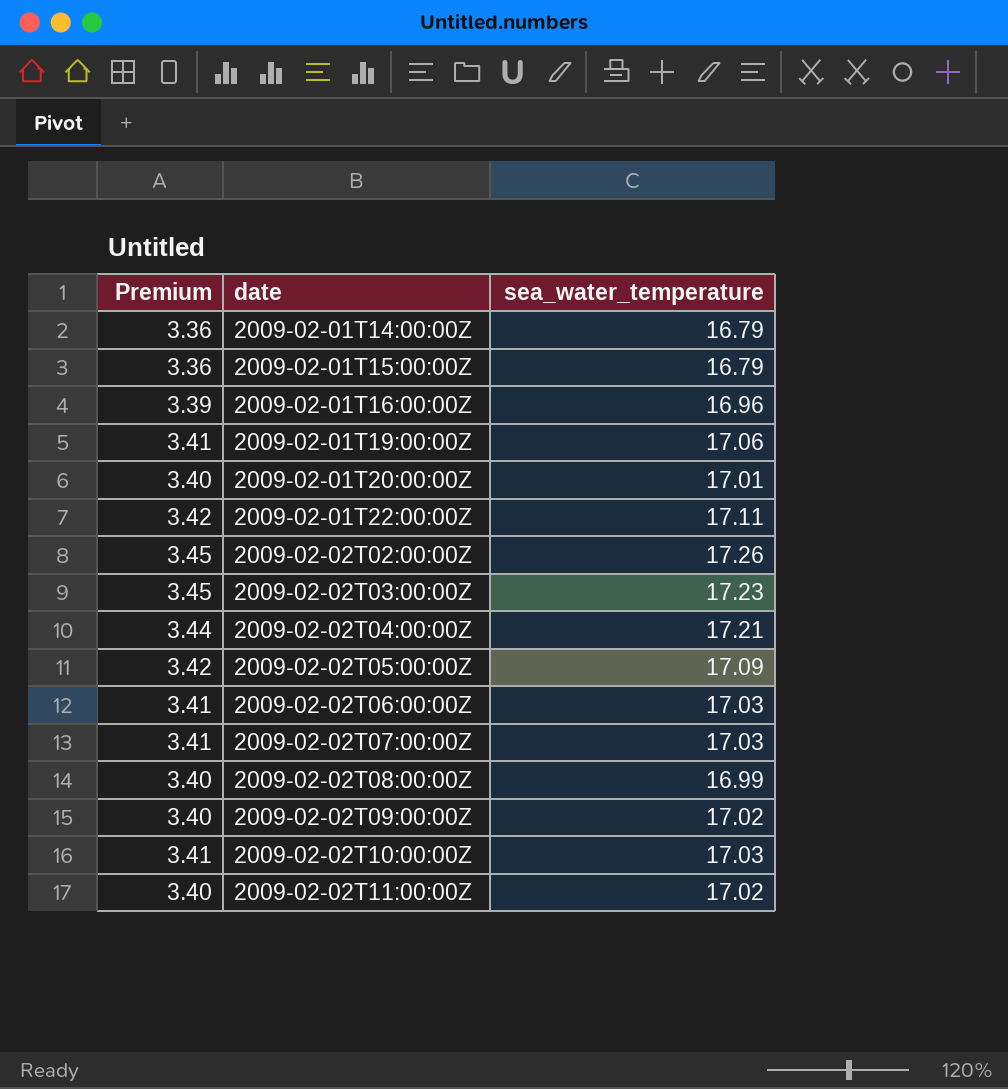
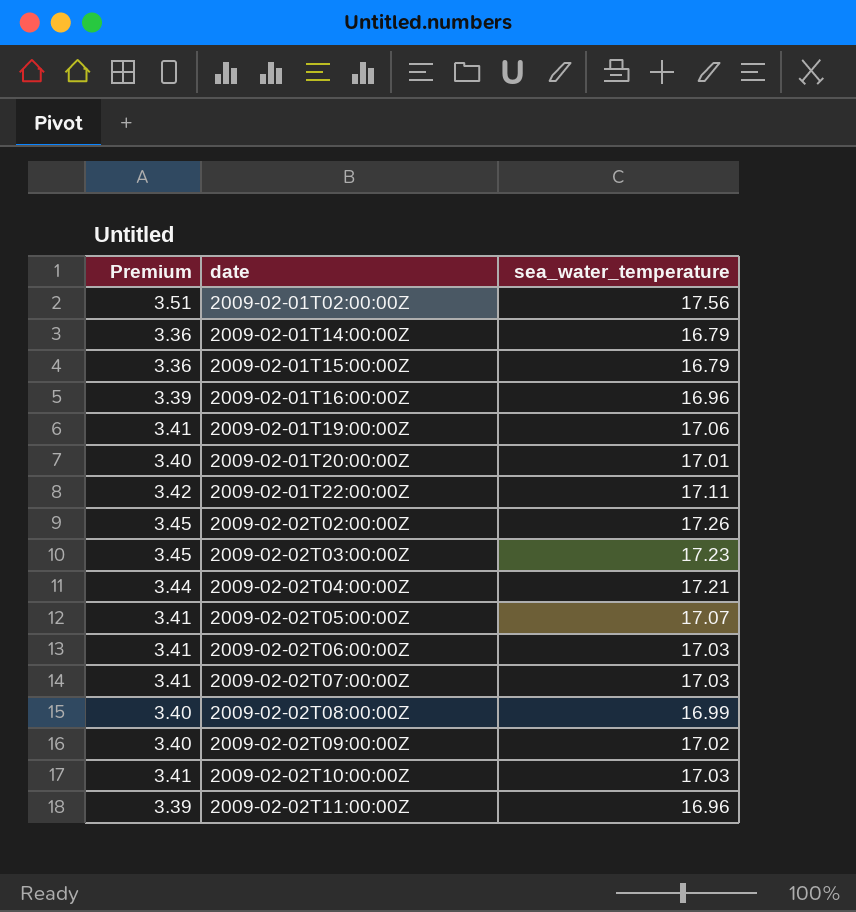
row 2009-02-01T02:00:00Z: none -> 3.51 | 17.56
2009-02-02T05:00:00Z | Premium: 3.42 -> 3.41
2009-02-02T05:00:00Z | sea_water_temperature: 17.09 -> 17.07
2009-02-02T11:00:00Z | Premium: 3.40 -> 3.39
2009-02-02T11:00:00Z | sea_water_temperature: 17.02 -> 16.96

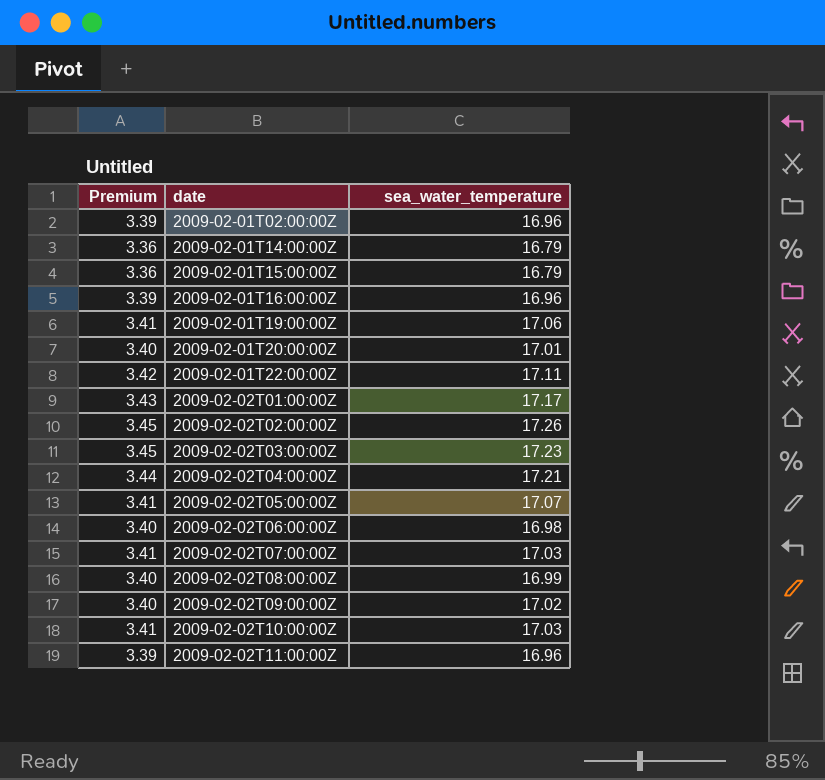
2009-02-01T02:00:00Z | Premium: 3.51 -> 3.39
2009-02-01T02:00:00Z | sea_water_temperature: 17.56 -> 16.96
row 2009-02-02T01:00:00Z: none -> 3.43 | 17.17
2009-02-02T06:00:00Z | Premium: 3.41 -> 3.40
2009-02-02T06:00:00Z | sea_water_temperature: 17.03 -> 16.98

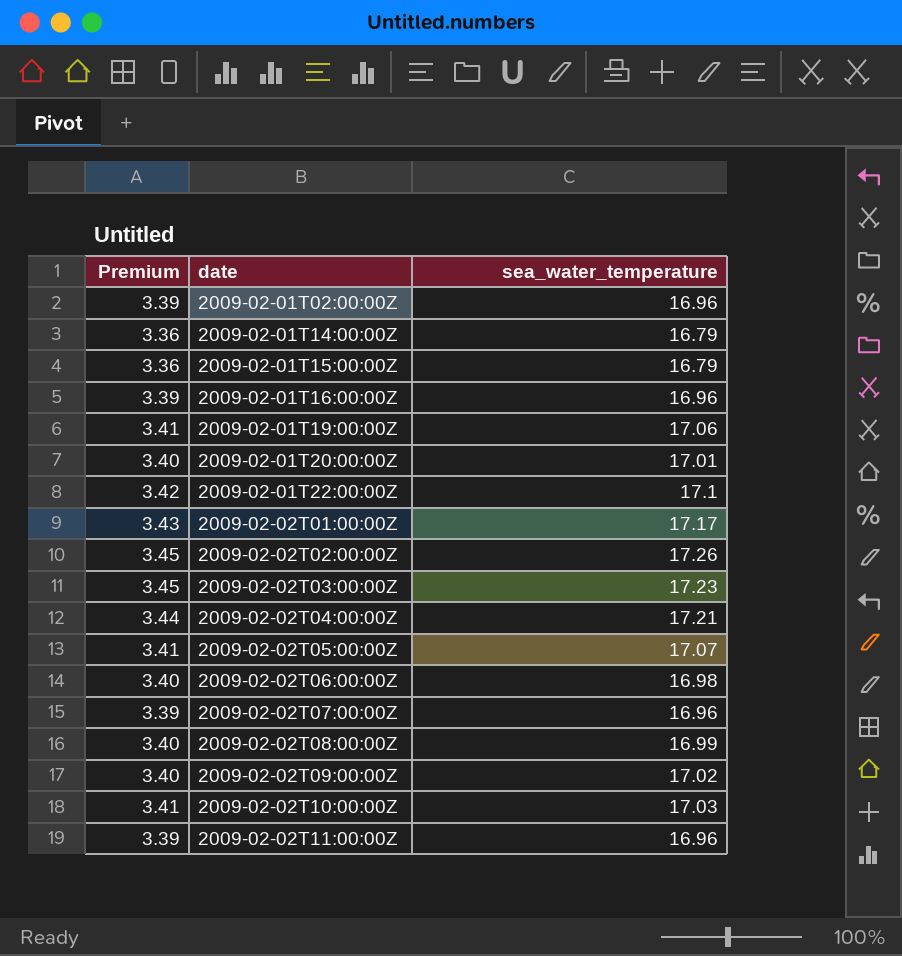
2009-02-01T22:00:00Z | sea_water_temperature: 17.11 -> 17.1
2009-02-02T07:00:00Z | Premium: 3.41 -> 3.39
2009-02-02T07:00:00Z | sea_water_temperature: 17.03 -> 16.96

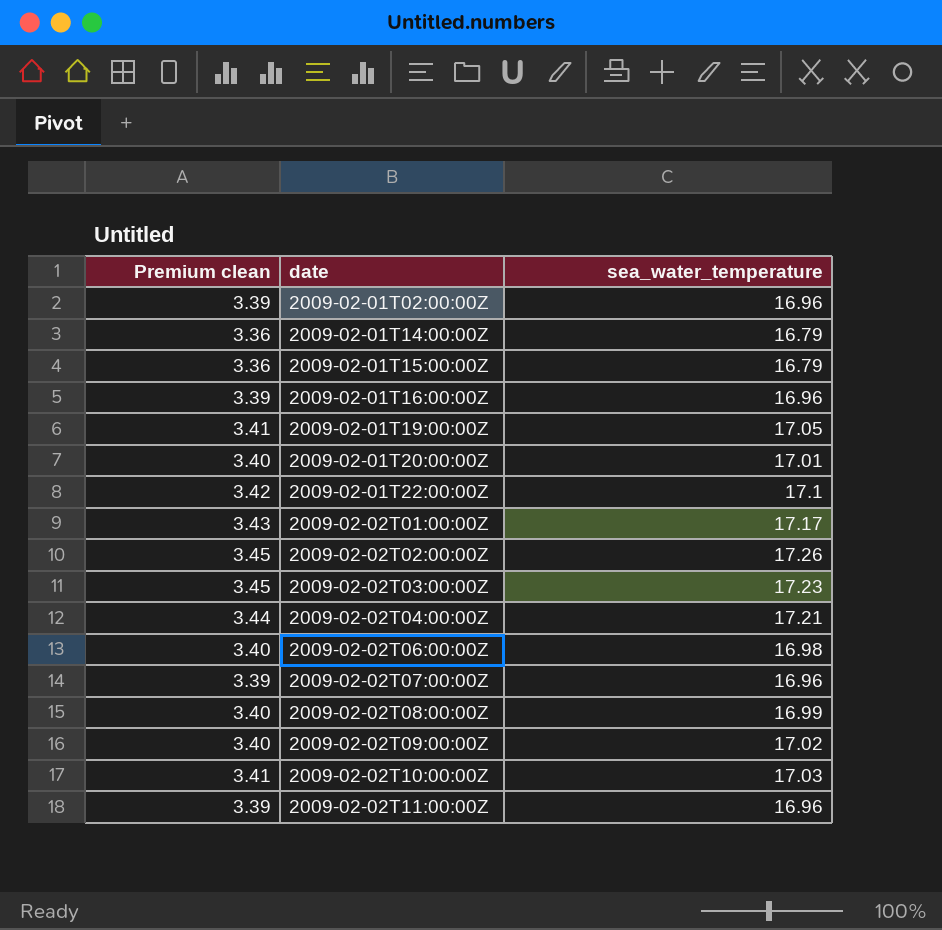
column name: Premium -> Premium clean
row 2009-02-02T05:00:00Z: 3.41 | 17.07 -> none
2009-02-01T19:00:00Z | sea_water_temperature: 17.06 -> 17.05

